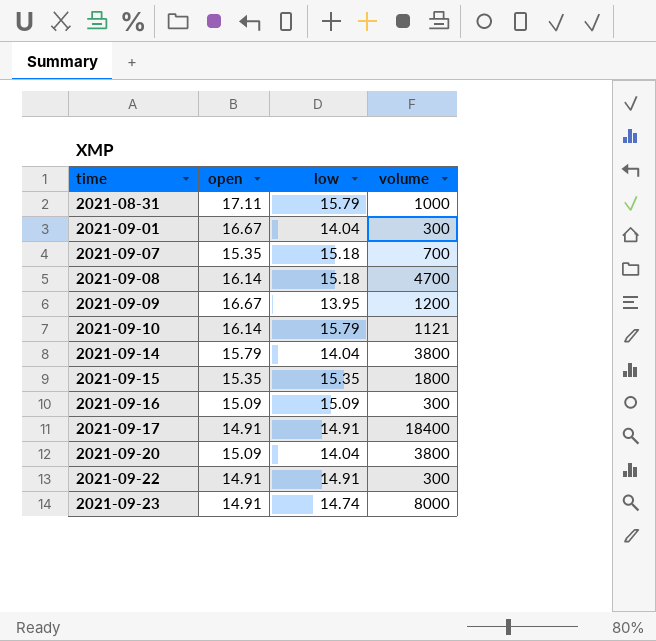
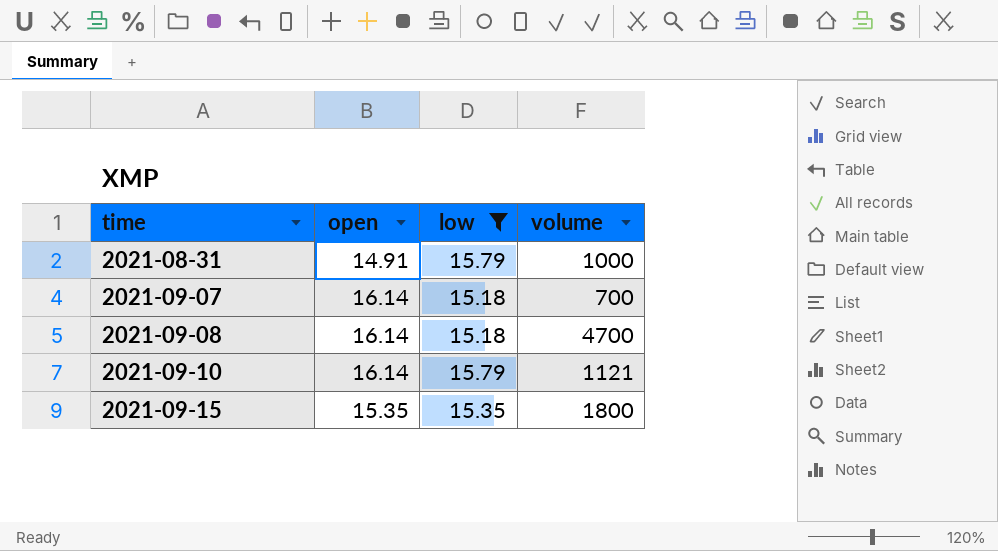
filter: none -> low >= 15.18
2021-08-31 | open: 17.11 -> 14.91
2021-09-07 | open: 15.35 -> 16.14

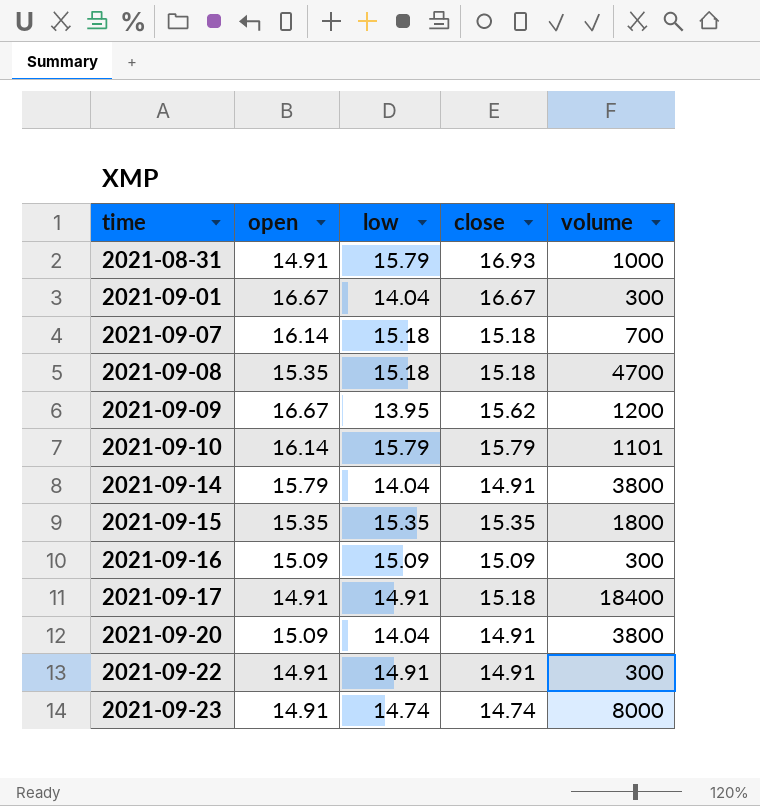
filter: low >= 15.18 -> none
column close | position: none -> 4
2021-09-08 | open: 16.14 -> 15.35
2021-09-10 | volume: 1121 -> 1101

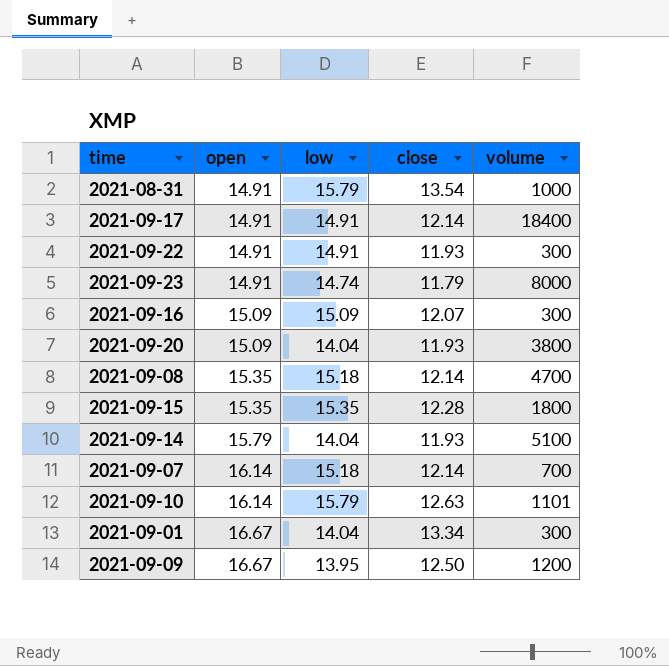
row order: time ascending -> open ascending
2021-08-31 | close: 16.93 -> 13.54
2021-09-17 | close: 15.18 -> 12.14
2021-09-22 | close: 14.91 -> 11.93
2021-09-23 | close: 14.74 -> 11.79
2021-09-16 | close: 15.09 -> 12.07
2021-09-20 | close: 14.91 -> 11.93
2021-09-08 | close: 15.18 -> 12.14
2021-09-15 | close: 15.35 -> 12.28
2021-09-14 | close: 14.91 -> 11.93
2021-09-14 | volume: 3800 -> 5100
2021-09-07 | close: 15.18 -> 12.14
2021-09-10 | close: 15.79 -> 12.63
2021-09-01 | close: 16.67 -> 13.34
2021-09-09 | close: 15.62 -> 12.50

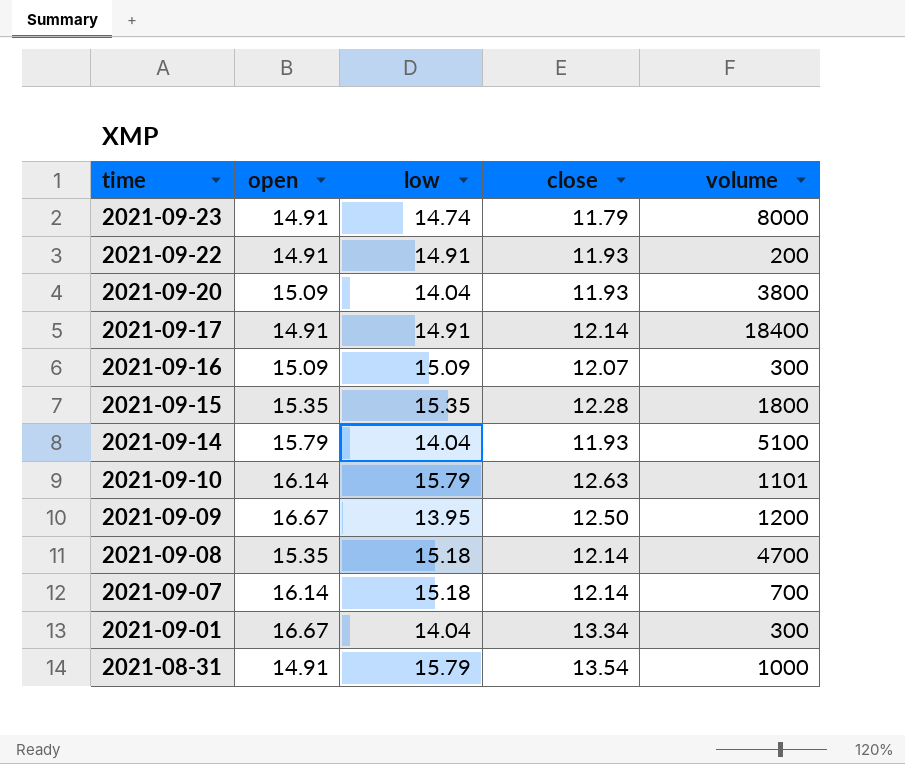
row order: open ascending -> time descending
2021-09-22 | volume: 300 -> 200

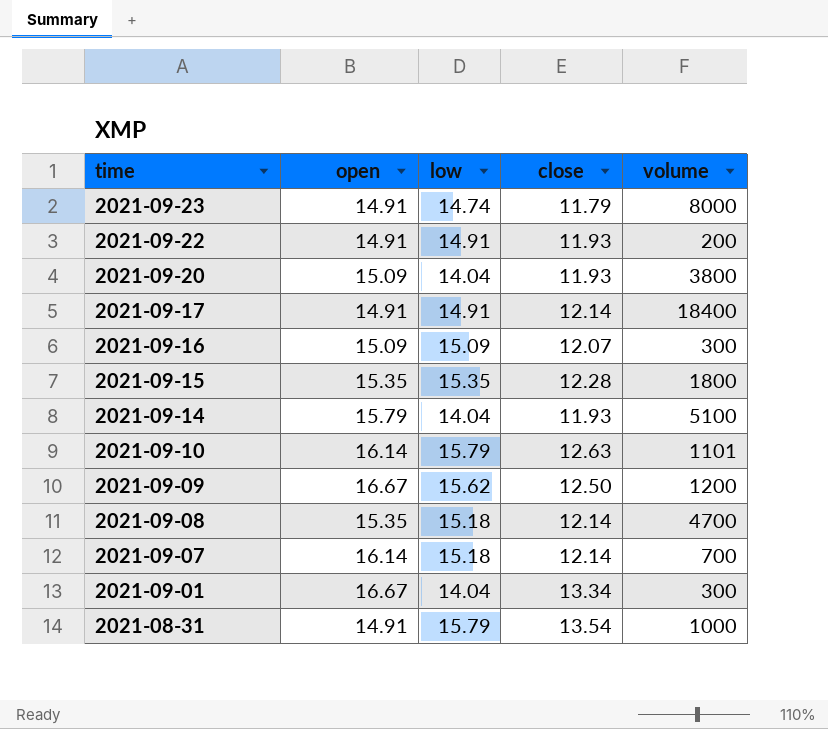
2021-09-09 | low: 13.95 -> 15.62

